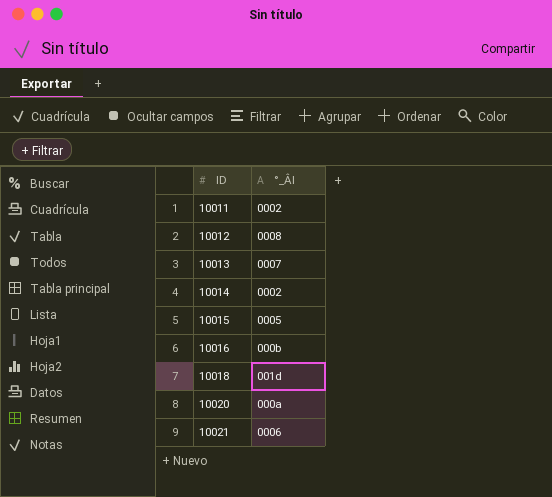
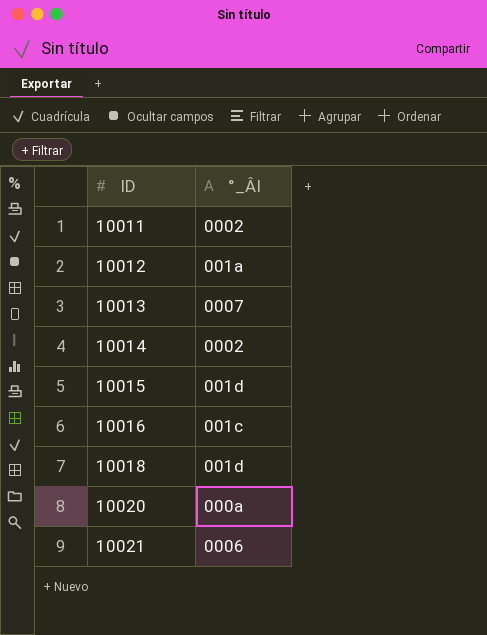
10012 | °_ÂI: 0008 -> 001a
10015 | °_ÂI: 0005 -> 001d
10016 | °_ÂI: 000b -> 001c

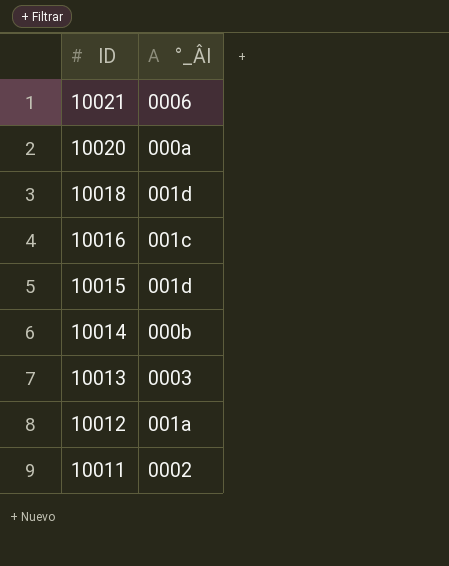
row order: ID ascending -> ID descending
10014 | °_ÂI: 0002 -> 000b
10013 | °_ÂI: 0007 -> 0003

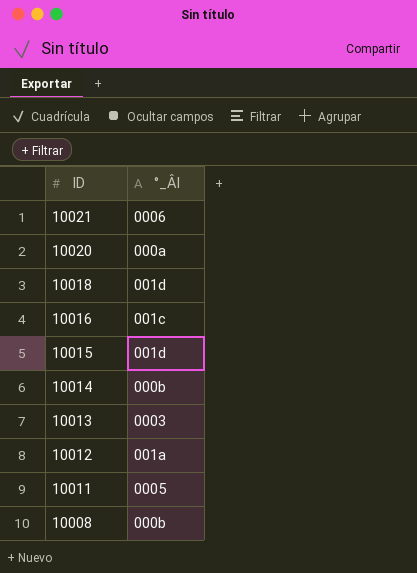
10011 | °_ÂI: 0002 -> 0005
row 10008: none -> 000b

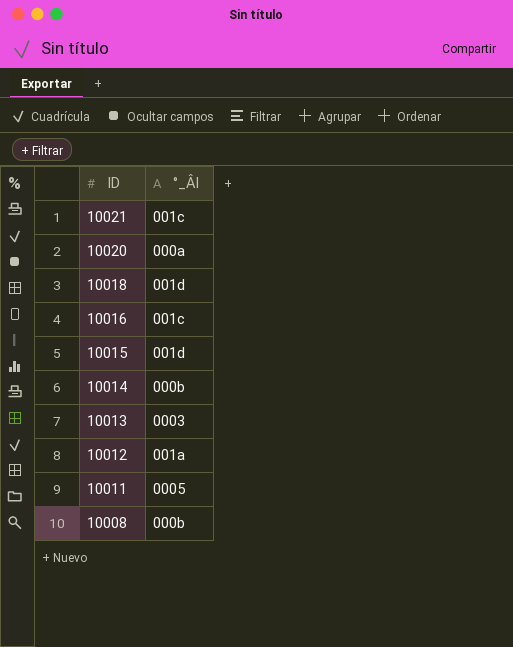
10021 | °_ÂI: 0006 -> 001c

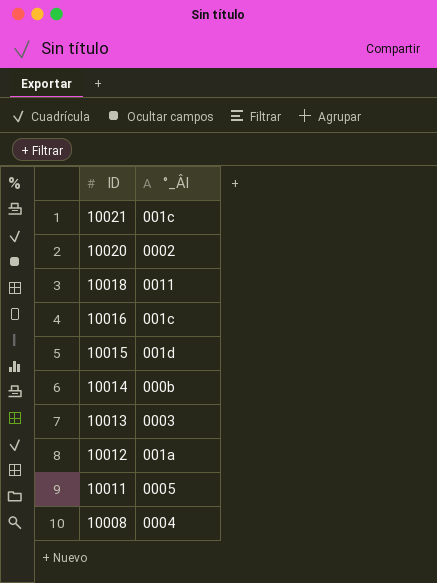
10020 | °_ÂI: 000a -> 0002
10018 | °_ÂI: 001d -> 0011
10008 | °_ÂI: 000b -> 0004

